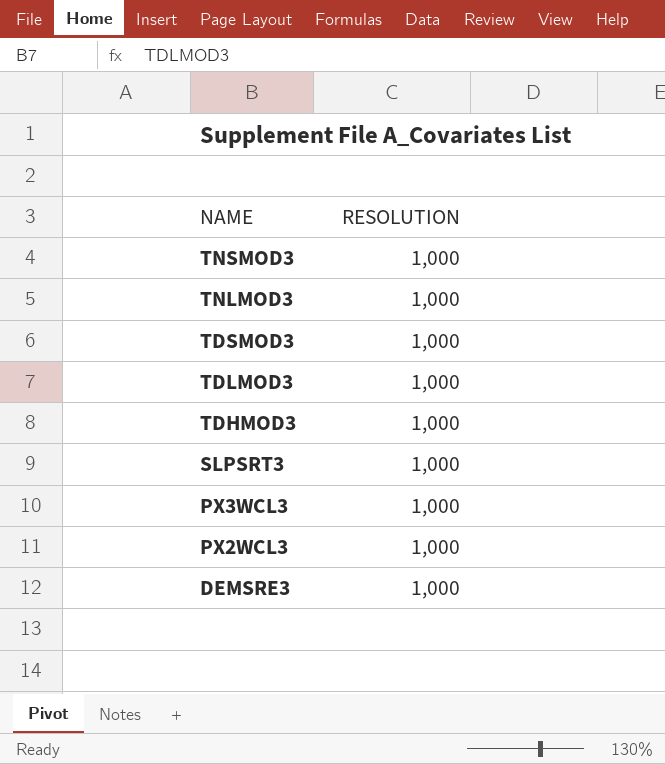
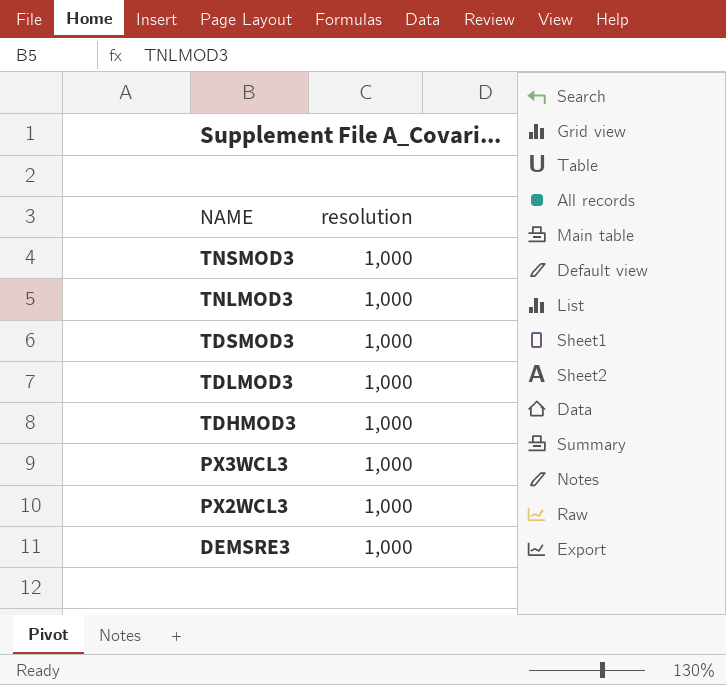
column name: RESOLUTION -> resolution
row SLPSRT3: 1,000 -> none

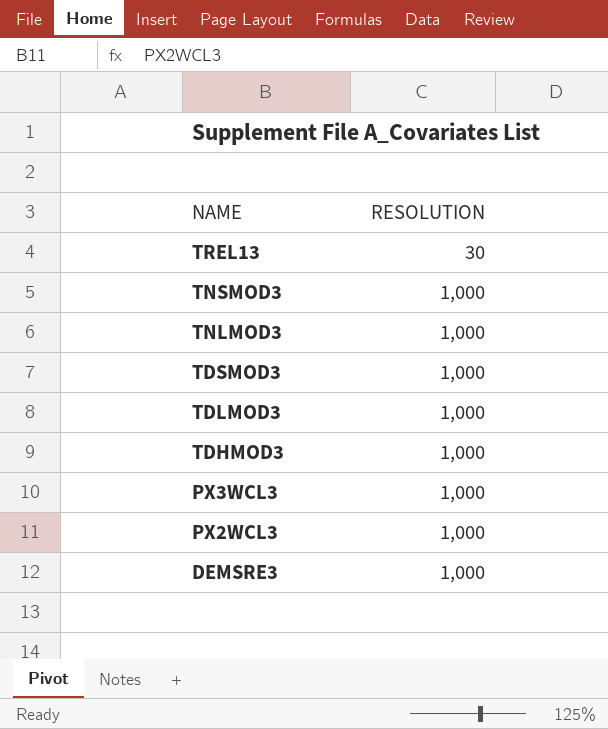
column name: resolution -> RESOLUTION
row TREL13: none -> 30

